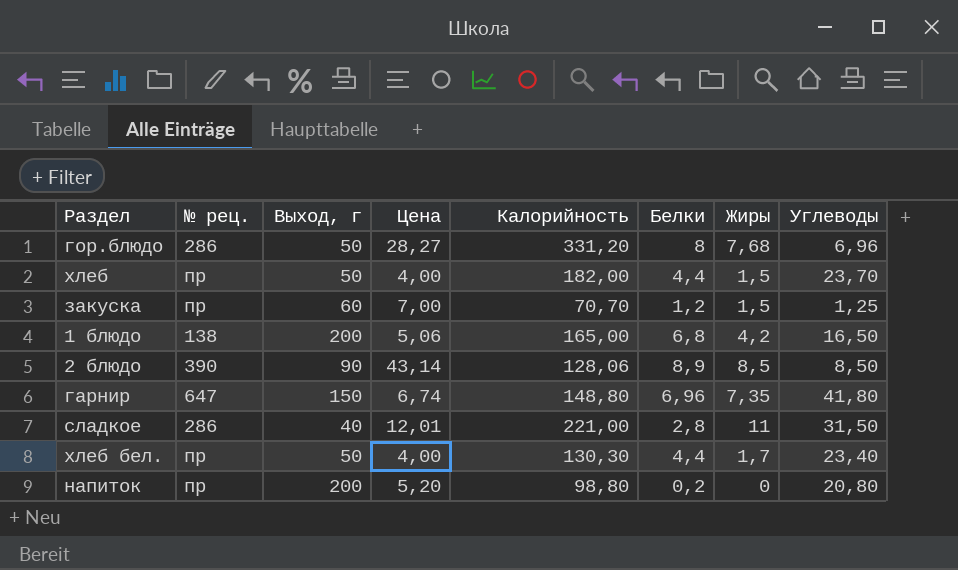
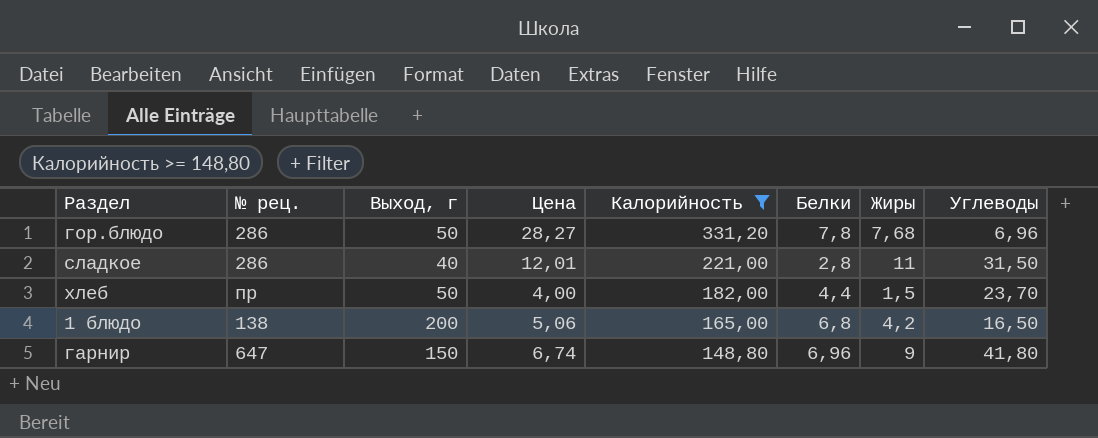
filter: none -> Калорийность >= 148,80
row order: none -> Калорийность descending
гор.блюдо | Белки: 8 -> 7,8
гарнир | Жиры: 7,35 -> 9

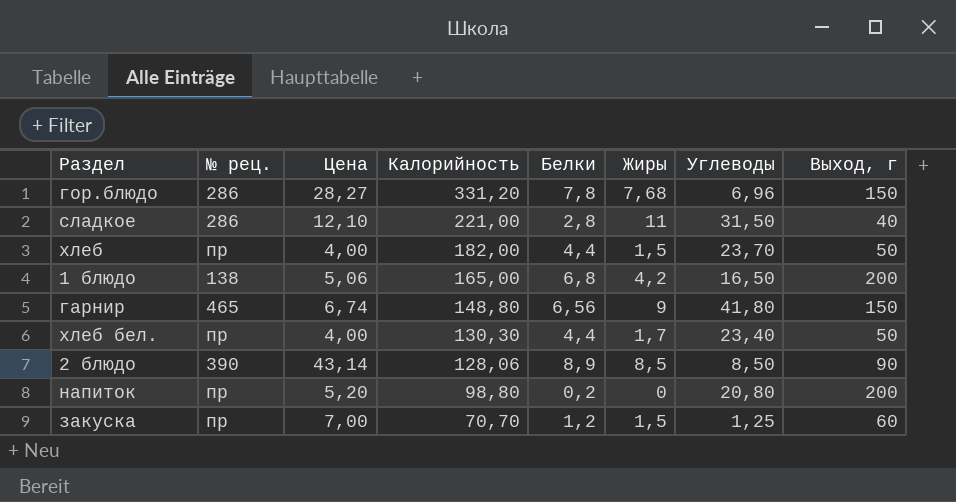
filter: Калорийность >= 148,80 -> none
column Выход, г | position: 3 -> 8
гор.блюдо | Выход, г: 50 -> 150
сладкое | Цена: 12,01 -> 12,10
гарнир | № рец.: 647 -> 465
гарнир | Белки: 6,96 -> 6,56

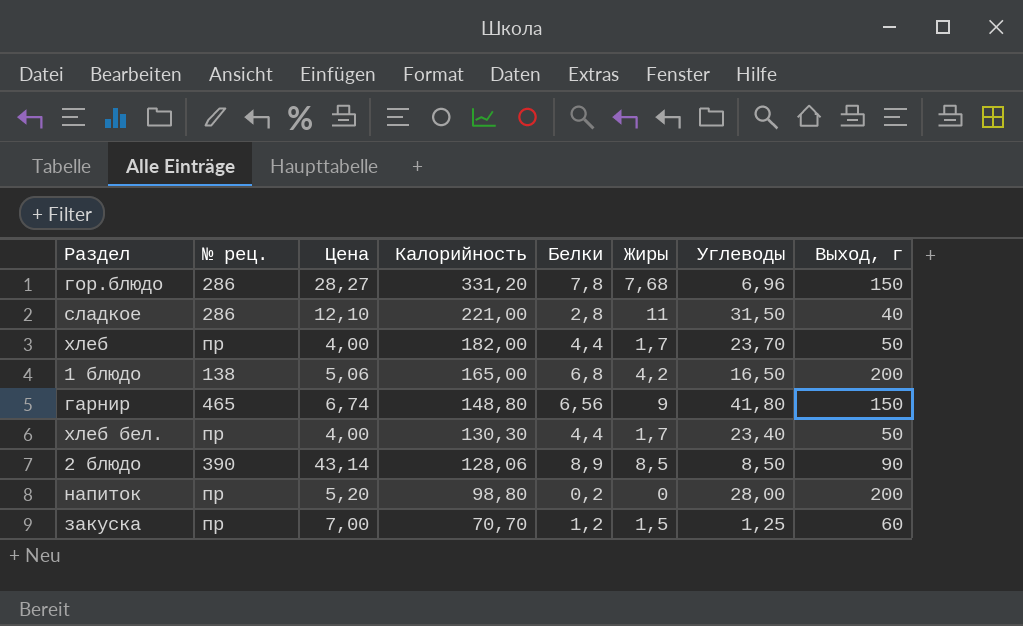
хлеб | Жиры: 1,5 -> 1,7
напиток | Углеводы: 20,80 -> 28,00

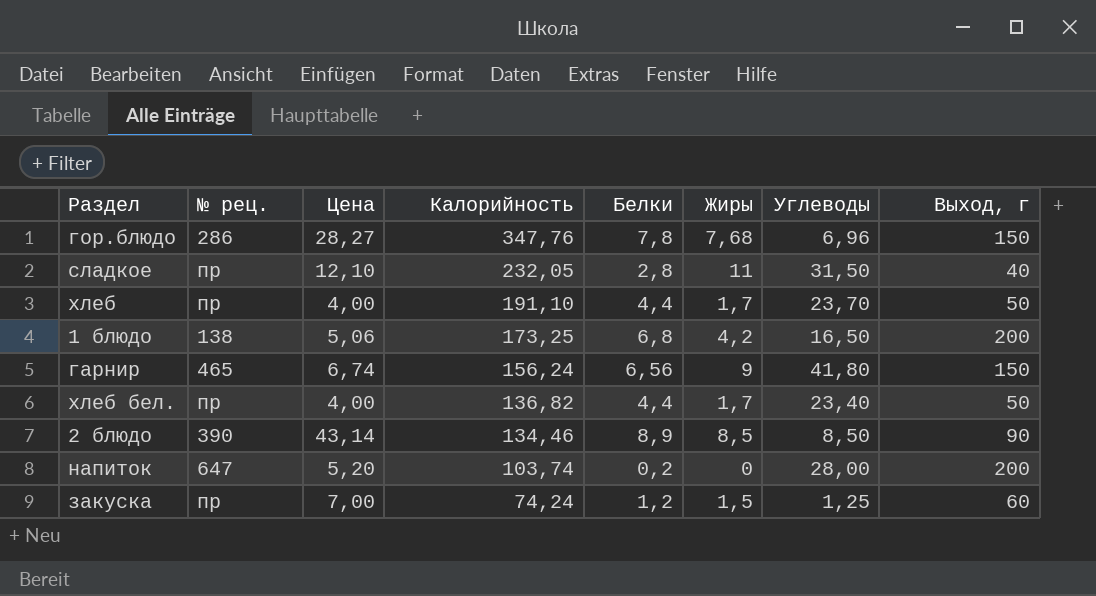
гор.блюдо | Калорийность: 331,20 -> 347,76
сладкое | № рец.: 286 -> пр
сладкое | Калорийность: 221,00 -> 232,05
хлеб | Калорийность: 182,00 -> 191,10
1 блюдо | Калорийность: 165,00 -> 173,25
гарнир | Калорийность: 148,80 -> 156,24
хлеб бел. | Калорийность: 130,30 -> 136,82
2 блюдо | Калорийность: 128,06 -> 134,46
напиток | № рец.: пр -> 647
напиток | Калорийность: 98,80 -> 103,74
закуска | Калорийность: 70,70 -> 74,24

